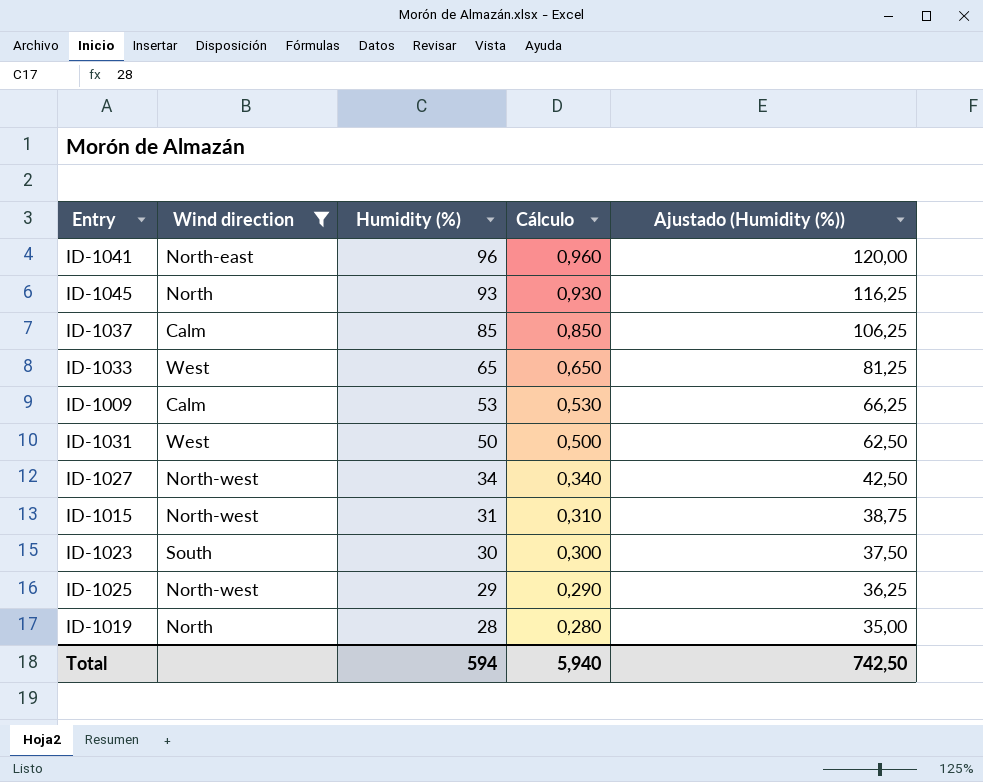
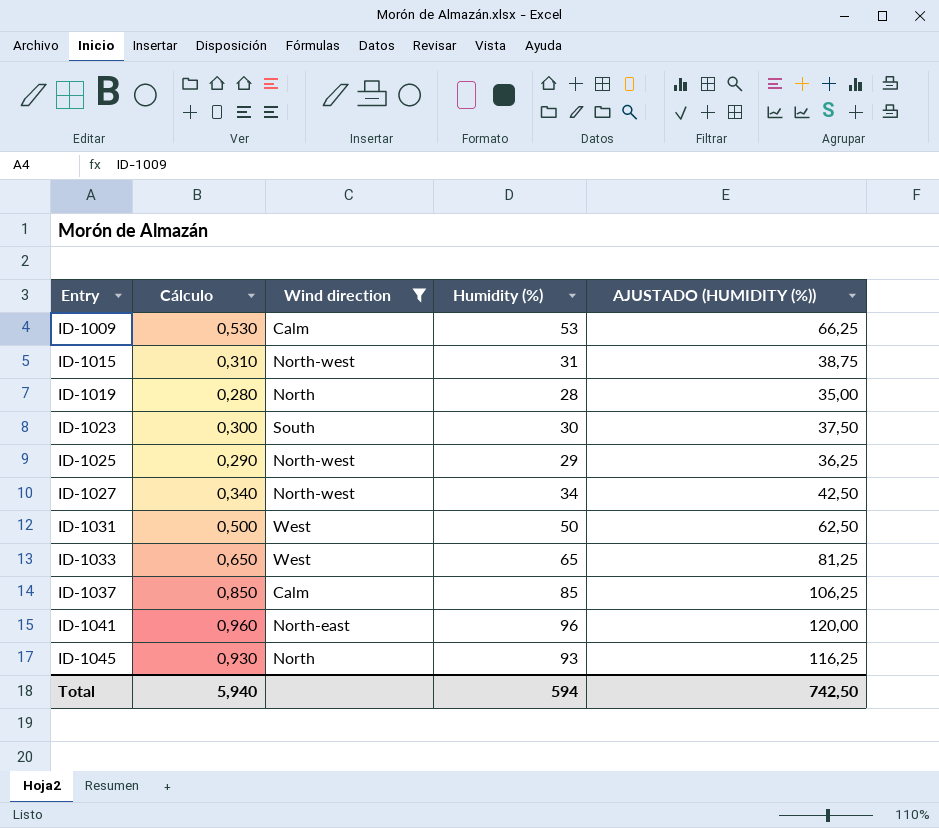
row order: Humidity (%) descending -> Entry ascending
column Cálculo | position: 4 -> 2
column name: Ajustado (Humidity (%)) -> AJUSTADO (HUMIDITY (%))

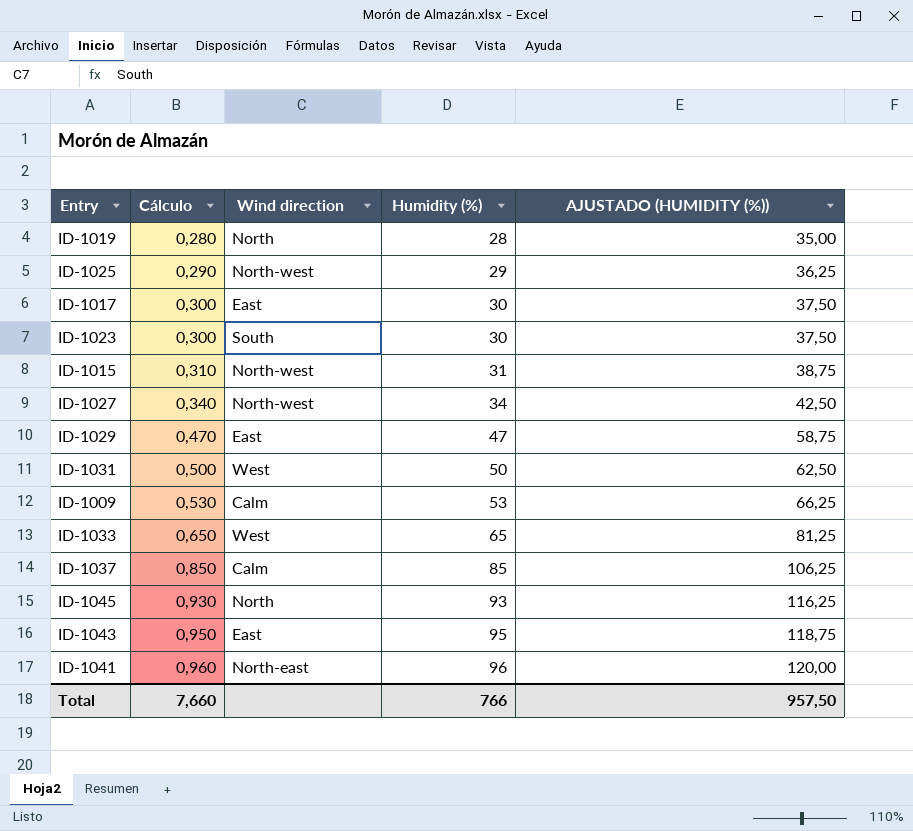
filter: Wind direction != East -> none
row order: Entry ascending -> Cálculo ascending
Total | Cálculo: 5,940 -> 7,660
Total | Humidity (%): 594 -> 766
Total | AJUSTADO (HUMIDITY (%)): 742,50 -> 957,50

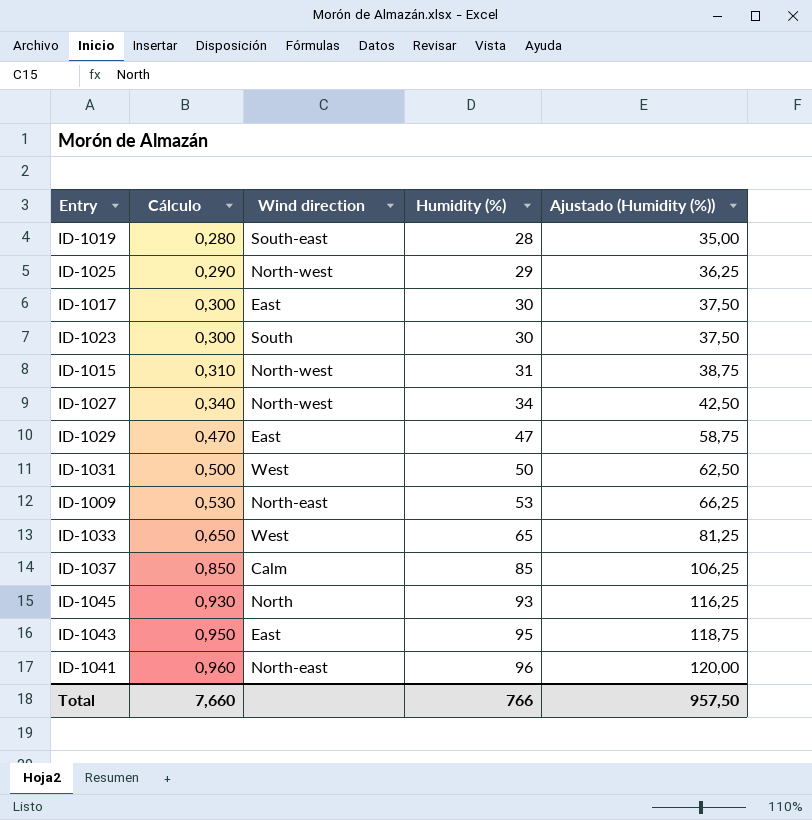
column name: AJUSTADO (HUMIDITY (%)) -> Ajustado (Humidity (%))
ID-1019 | Wind direction: North -> South-east
ID-1009 | Wind direction: Calm -> North-east

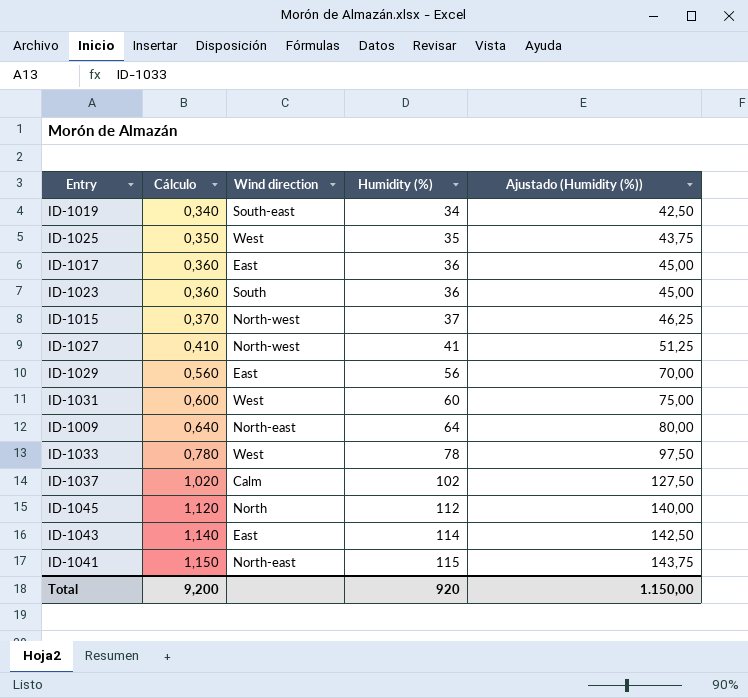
ID-1019 | Cálculo: 0,280 -> 0,340
ID-1019 | Humidity (%): 28 -> 34
ID-1019 | Ajustado (Humidity (%)): 35,00 -> 42,50
ID-1025 | Cálculo: 0,290 -> 0,350
ID-1025 | Wind direction: North-west -> West
ID-1025 | Humidity (%): 29 -> 35
ID-1025 | Ajustado (Humidity (%)): 36,25 -> 43,75
ID-1017 | Cálculo: 0,300 -> 0,360
ID-1017 | Humidity (%): 30 -> 36
ID-1017 | Ajustado (Humidity (%)): 37,50 -> 45,00
ID-1023 | Cálculo: 0,300 -> 0,360
ID-1023 | Humidity (%): 30 -> 36
ID-1023 | Ajustado (Humidity (%)): 37,50 -> 45,00
ID-1015 | Cálculo: 0,310 -> 0,370
ID-1015 | Humidity (%): 31 -> 37
ID-1015 | Ajustado (Humidity (%)): 38,75 -> 46,25
ID-1027 | Cálculo: 0,340 -> 0,410
ID-1027 | Humidity (%): 34 -> 41
ID-1027 | Ajustado (Humidity (%)): 42,50 -> 51,25
ID-1029 | Cálculo: 0,470 -> 0,560
ID-1029 | Humidity (%): 47 -> 56
ID-1029 | Ajustado (Humidity (%)): 58,75 -> 70,00
ID-1031 | Cálculo: 0,500 -> 0,600
ID-1031 | Humidity (%): 50 -> 60
ID-1031 | Ajustado (Humidity (%)): 62,50 -> 75,00
ID-1009 | Cálculo: 0,530 -> 0,640
ID-1009 | Humidity (%): 53 -> 64
ID-1009 | Ajustado (Humidity (%)): 66,25 -> 80,00
ID-1033 | Cálculo: 0,650 -> 0,780
ID-1033 | Humidity (%): 65 -> 78
ID-1033 | Ajustado (Humidity (%)): 81,25 -> 97,50
ID-1037 | Cálculo: 0,850 -> 1,020
ID-1037 | Humidity (%): 85 -> 102
ID-1037 | Ajustado (Humidity (%)): 106,25 -> 127,50
ID-1045 | Cálculo: 0,930 -> 1,120
ID-1045 | Humidity (%): 93 -> 112
ID-1045 | Ajustado (Humidity (%)): 116,25 -> 140,00
ID-1043 | Cálculo: 0,950 -> 1,140
ID-1043 | Humidity (%): 95 -> 114
ID-1043 | Ajustado (Humidity (%)): 118,75 -> 142,50
ID-1041 | Cálculo: 0,960 -> 1,150
ID-1041 | Humidity (%): 96 -> 115
ID-1041 | Ajustado (Humidity (%)): 120,00 -> 143,75
Total | Cálculo: 7,660 -> 9,200
Total | Humidity (%): 766 -> 920
Total | Ajustado (Humidity (%)): 957,50 -> 1.150,00

